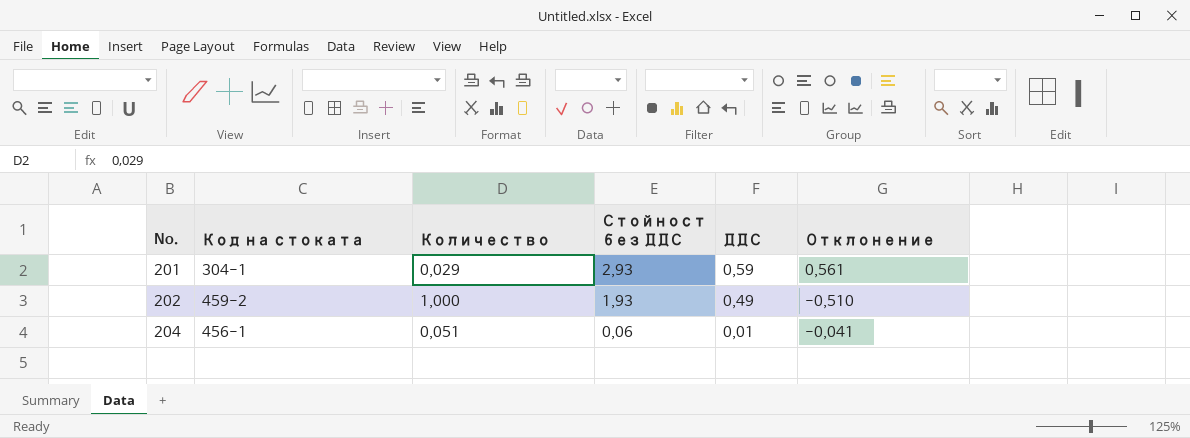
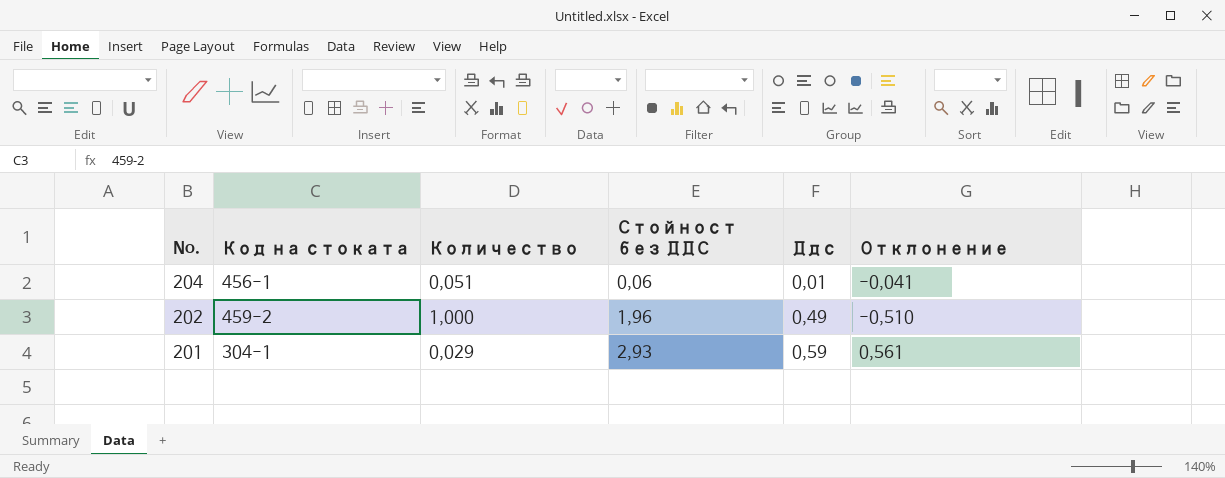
row order: No. ascending -> No. descending
column name: ДДС -> Ддс
202 | Стойност без ДДС: 1,93 -> 1,96

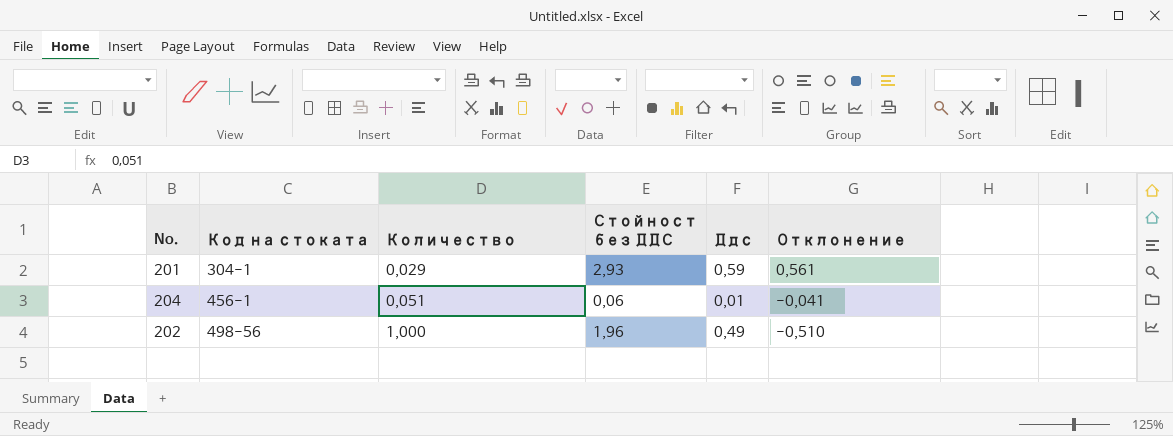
row order: No. descending -> Код на стоката ascending
202 | Код на стоката: 459-2 -> 498-56

